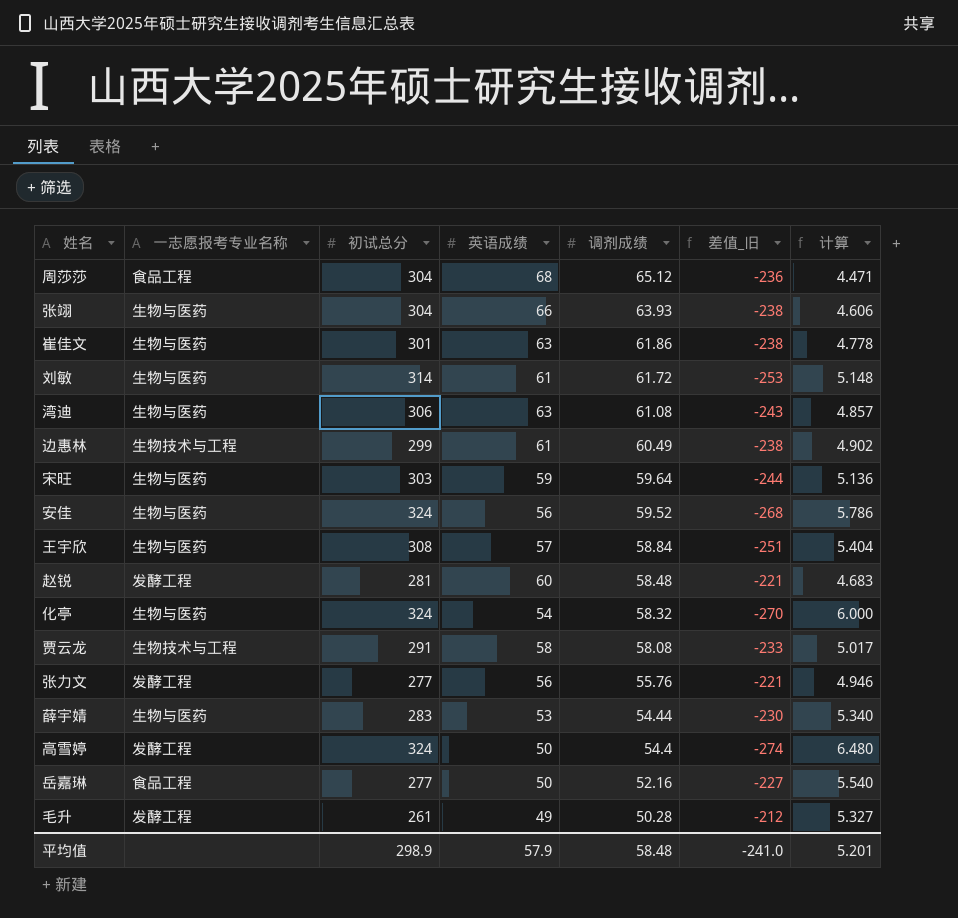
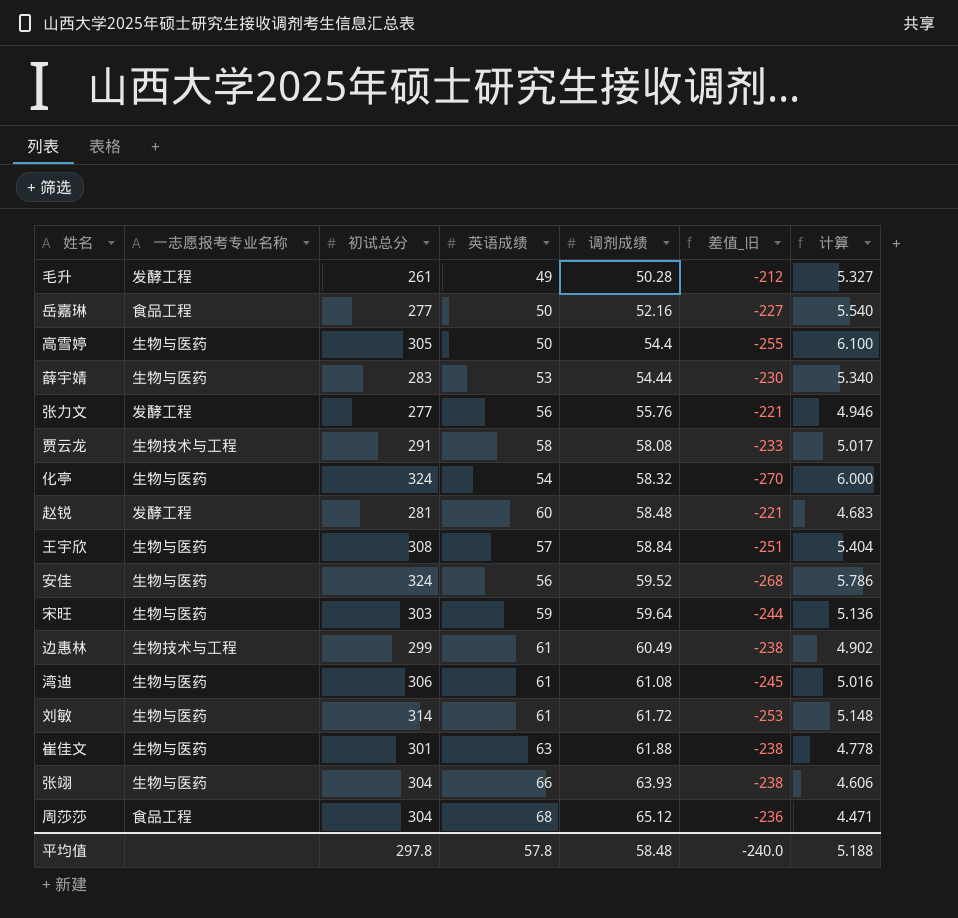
row order: 调剂成绩 descending -> 调剂成绩 ascending
高雪婷 | 一志愿报考专业名称: 发酵工程 -> 生物与医药
高雪婷 | 初试总分: 324 -> 305
高雪婷 | 差值_旧: -274 -> -255
高雪婷 | 计算: 6.480 -> 6.100
湾迪 | 英语成绩: 63 -> 61
湾迪 | 差值_旧: -243 -> -245
湾迪 | 计算: 4.857 -> 5.016
崔佳文 | 调剂成绩: 61.86 -> 61.88
平均值 | 初试总分: 298.9 -> 297.8
平均值 | 英语成绩: 57.9 -> 57.8
平均值 | 差值_旧: -241.0 -> -240.0
平均值 | 计算: 5.201 -> 5.188

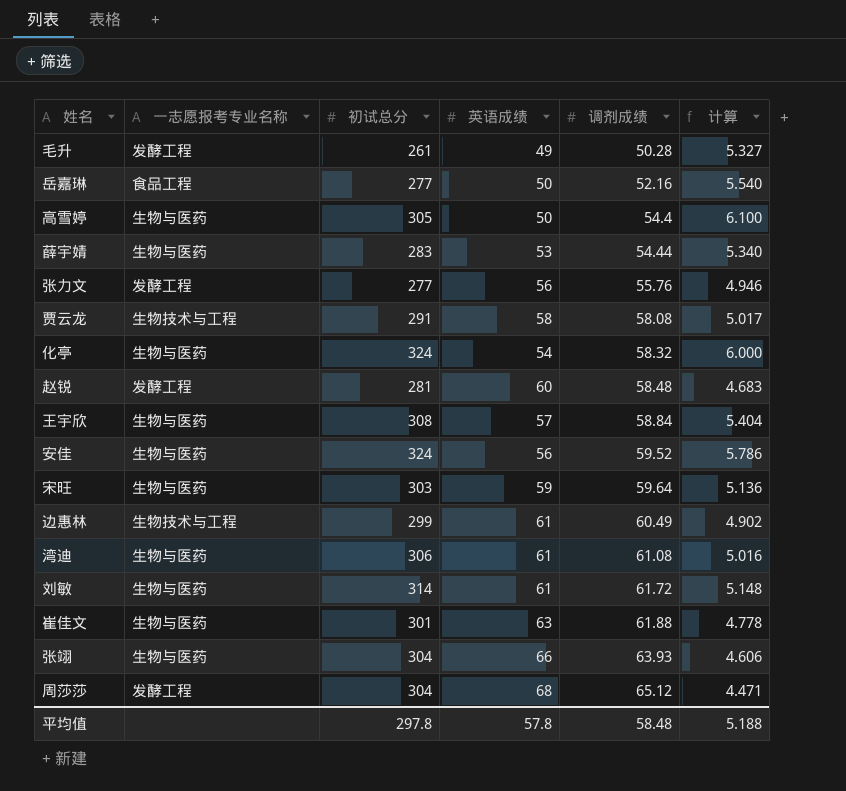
column 差值_旧 | formula: [英语成绩] - [初试总分] -> none
周莎莎 | 一志愿报考专业名称: 食品工程 -> 发酵工程

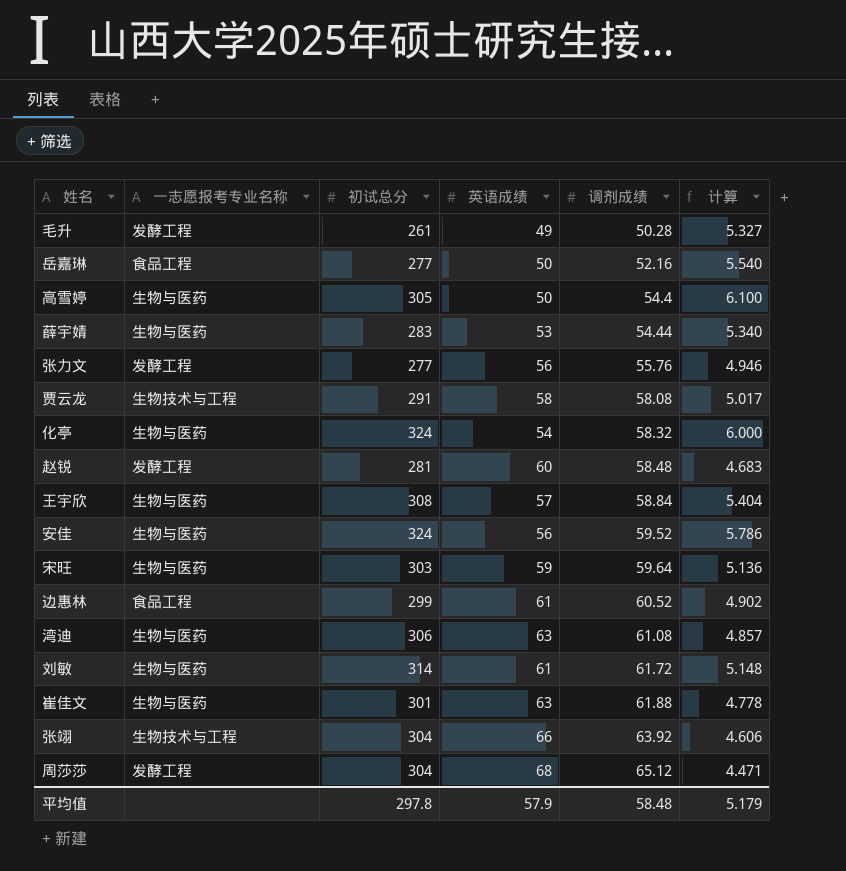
边惠林 | 一志愿报考专业名称: 生物技术与工程 -> 食品工程
边惠林 | 调剂成绩: 60.49 -> 60.52
湾迪 | 英语成绩: 61 -> 63
湾迪 | 计算: 5.016 -> 4.857
张翊 | 一志愿报考专业名称: 生物与医药 -> 生物技术与工程
张翊 | 调剂成绩: 63.93 -> 63.92
平均值 | 英语成绩: 57.8 -> 57.9
平均值 | 计算: 5.188 -> 5.179

